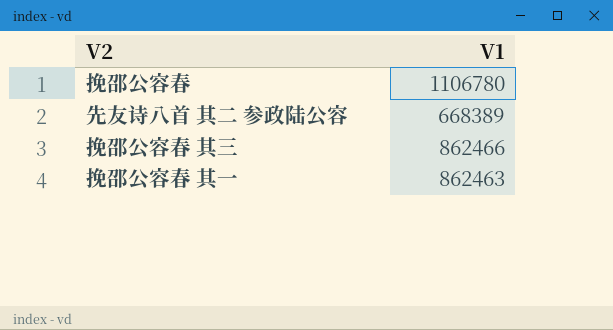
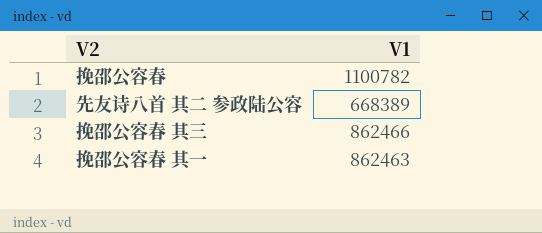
挽邵公容春 | V1: 1106780 -> 1100782

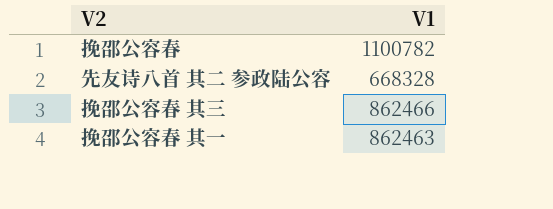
先友诗八首 其二 参政陆公容 | V1: 668389 -> 668328

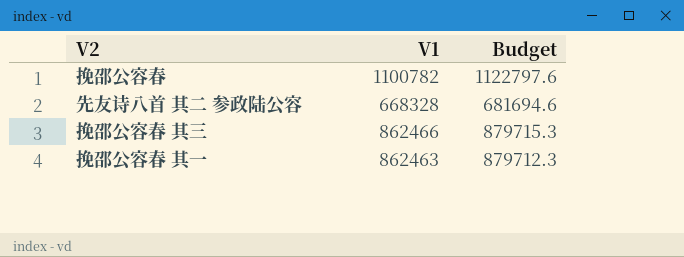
column Budget | formula: none -> [V1] * 1.02

